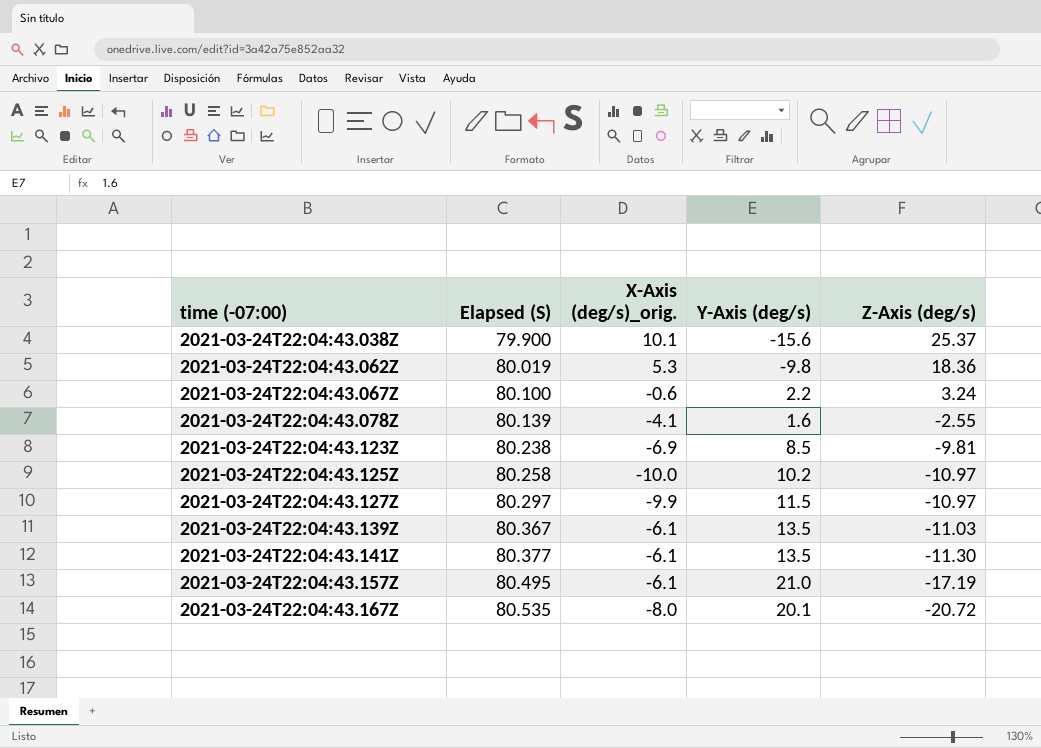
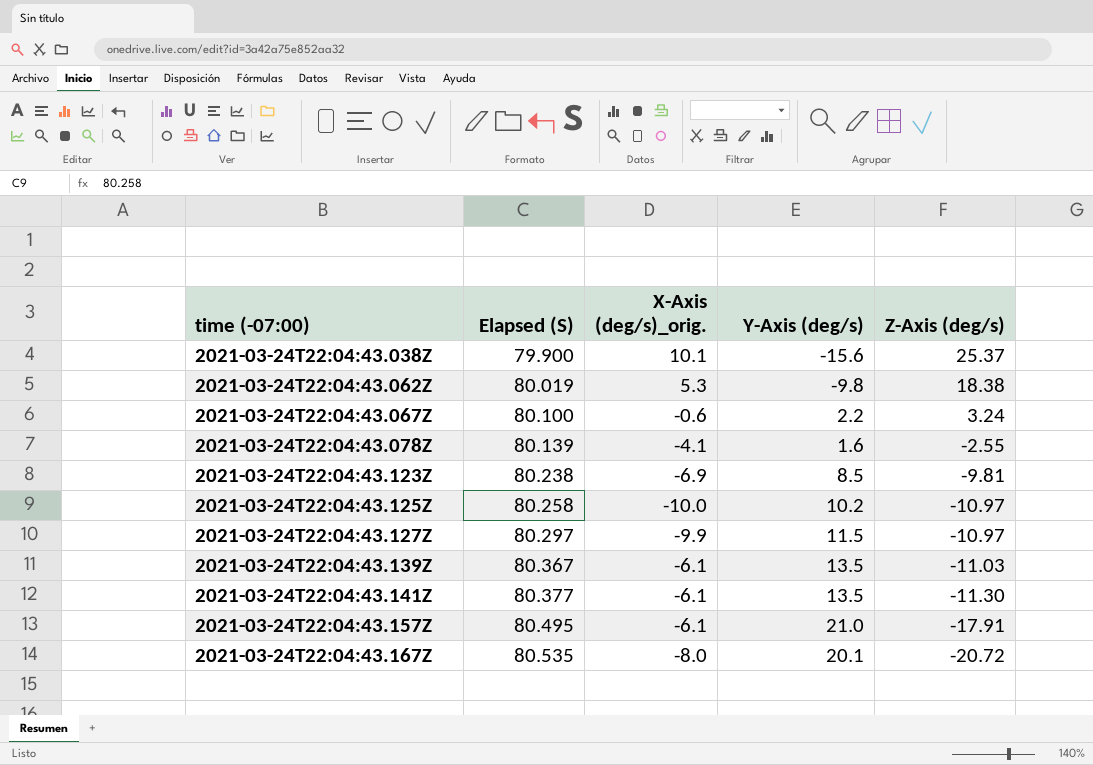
2021-03-24T22:04:43.062Z | Z-Axis (deg/s): 18.36 -> 18.38
2021-03-24T22:04:43.157Z | Z-Axis (deg/s): -17.19 -> -17.91

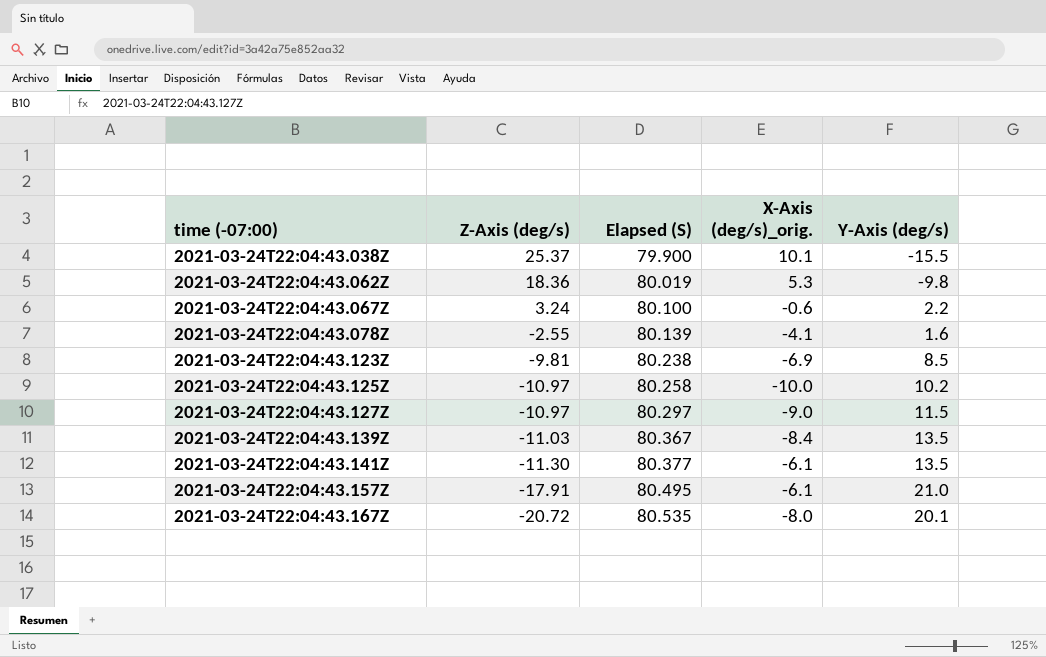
column Z-Axis (deg/s) | position: 5 -> 2
2021-03-24T22:04:43.038Z | Y-Axis (deg/s): -15.6 -> -15.5
2021-03-24T22:04:43.062Z | Z-Axis (deg/s): 18.38 -> 18.36
2021-03-24T22:04:43.127Z | X-Axis (deg/s)_orig.: -9.9 -> -9.0
2021-03-24T22:04:43.139Z | X-Axis (deg/s)_orig.: -6.1 -> -8.4

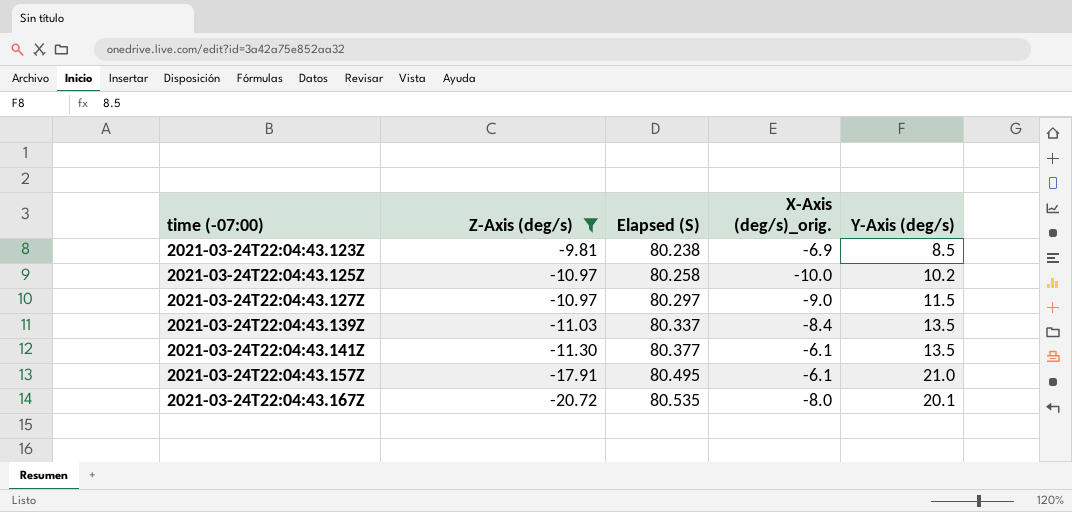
filter: none -> Z-Axis (deg/s) <= -9.81
2021-03-24T22:04:43.139Z | Elapsed (S): 80.367 -> 80.337

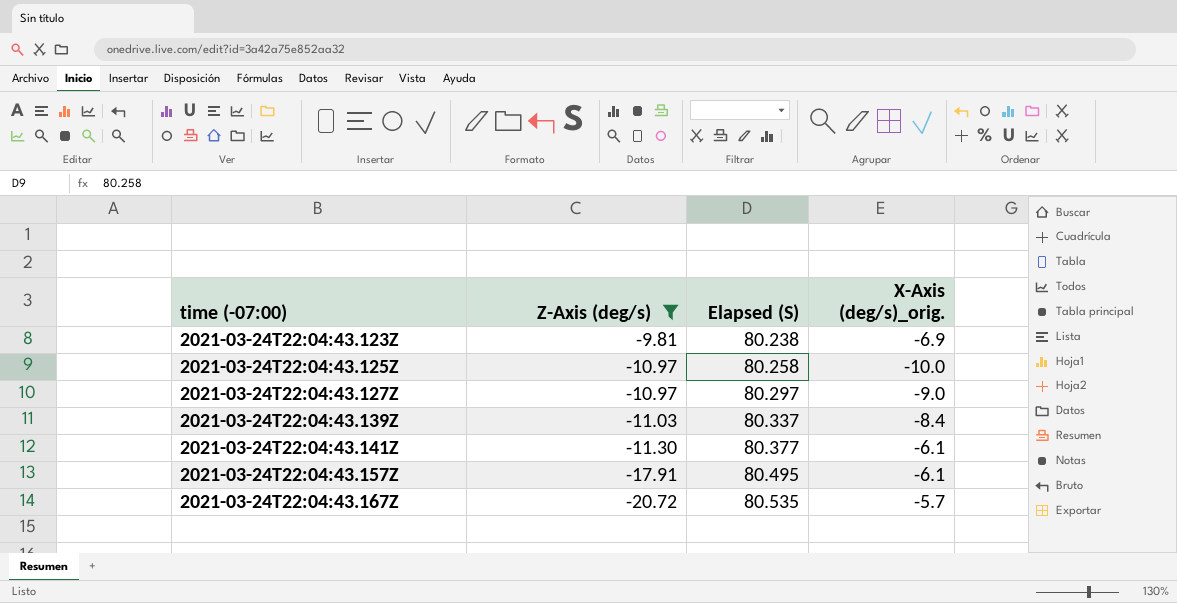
column Y-Axis (deg/s) | position: 5 -> none
2021-03-24T22:04:43.167Z | X-Axis (deg/s)_orig.: -8.0 -> -5.7

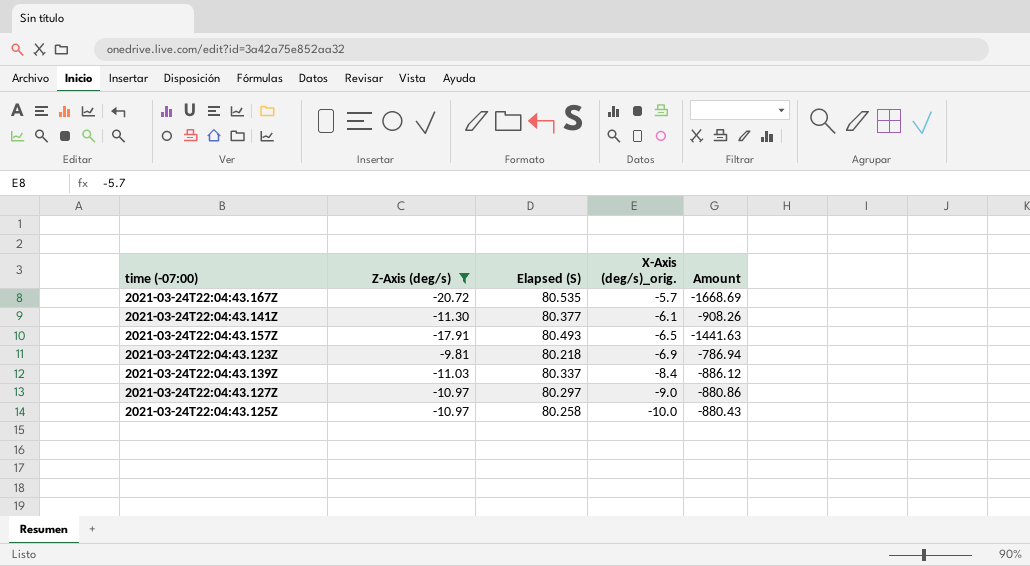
row order: time (-07:00) ascending -> X-Axis (deg/s)_orig. descending
column Amount | formula: none -> [Z-Axis (deg/s)] * [Elapsed (S)]
2021-03-24T22:04:43.157Z | Elapsed (S): 80.495 -> 80.493
2021-03-24T22:04:43.157Z | X-Axis (deg/s)_orig.: -6.1 -> -6.5
2021-03-24T22:04:43.123Z | Elapsed (S): 80.238 -> 80.218

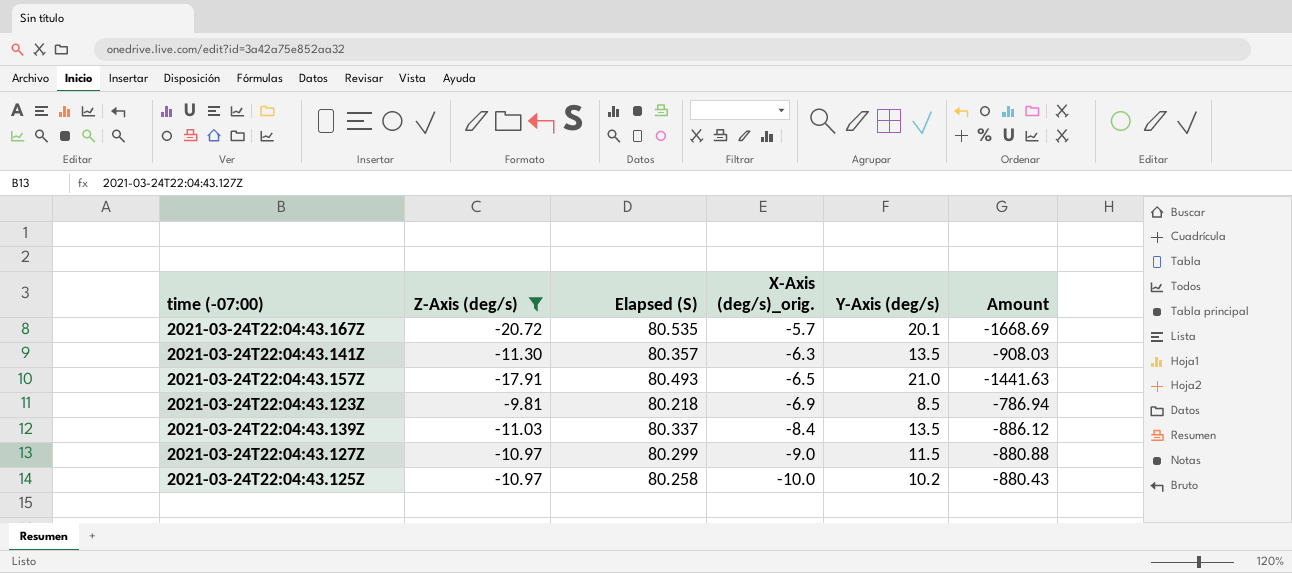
column Y-Axis (deg/s) | position: none -> 5
2021-03-24T22:04:43.141Z | Elapsed (S): 80.377 -> 80.357
2021-03-24T22:04:43.141Z | X-Axis (deg/s)_orig.: -6.1 -> -6.3
2021-03-24T22:04:43.141Z | Amount: -908.26 -> -908.03
2021-03-24T22:04:43.127Z | Elapsed (S): 80.297 -> 80.299
2021-03-24T22:04:43.127Z | Amount: -880.86 -> -880.88

